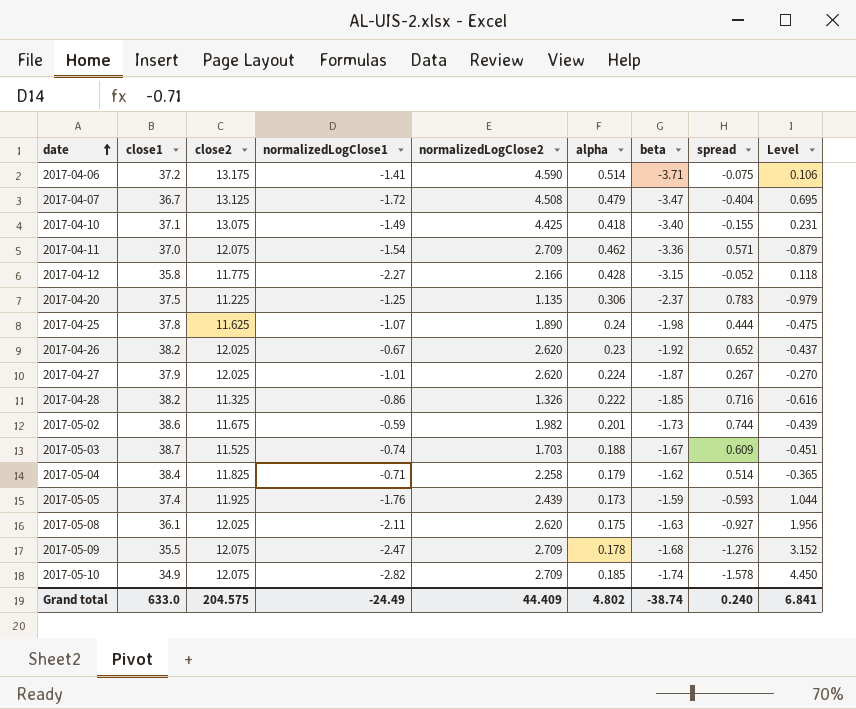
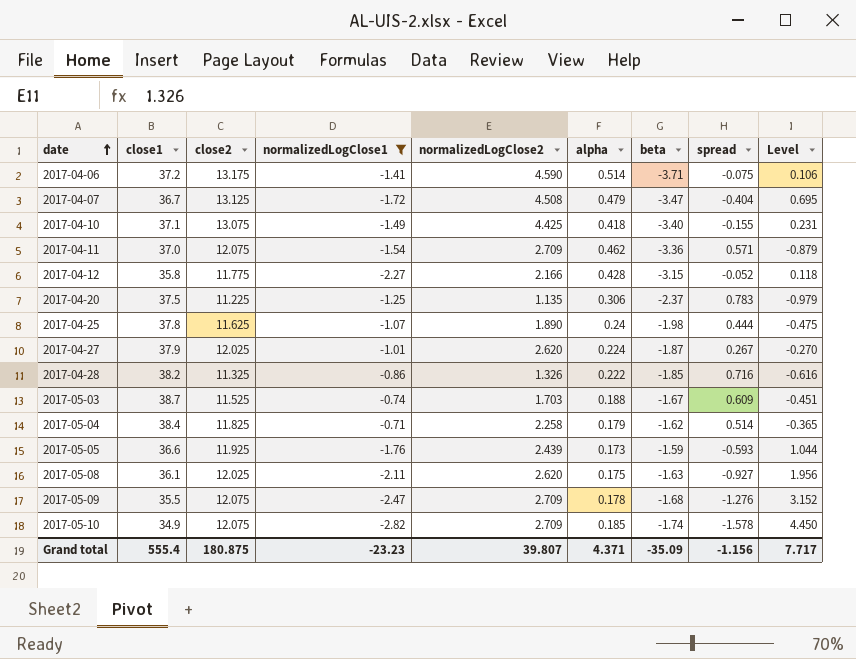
filter: none -> normalizedLogClose1 <= -0.71
2017-05-05 | close1: 37.4 -> 36.6
Grand total | close1: 633.0 -> 555.4
Grand total | close2: 204.575 -> 180.875
Grand total | normalizedLogClose1: -24.49 -> -23.23
Grand total | normalizedLogClose2: 44.409 -> 39.807
Grand total | alpha: 4.802 -> 4.371
Grand total | beta: -38.74 -> -35.09
Grand total | spread: 0.240 -> -1.156
Grand total | Level: 6.841 -> 7.717

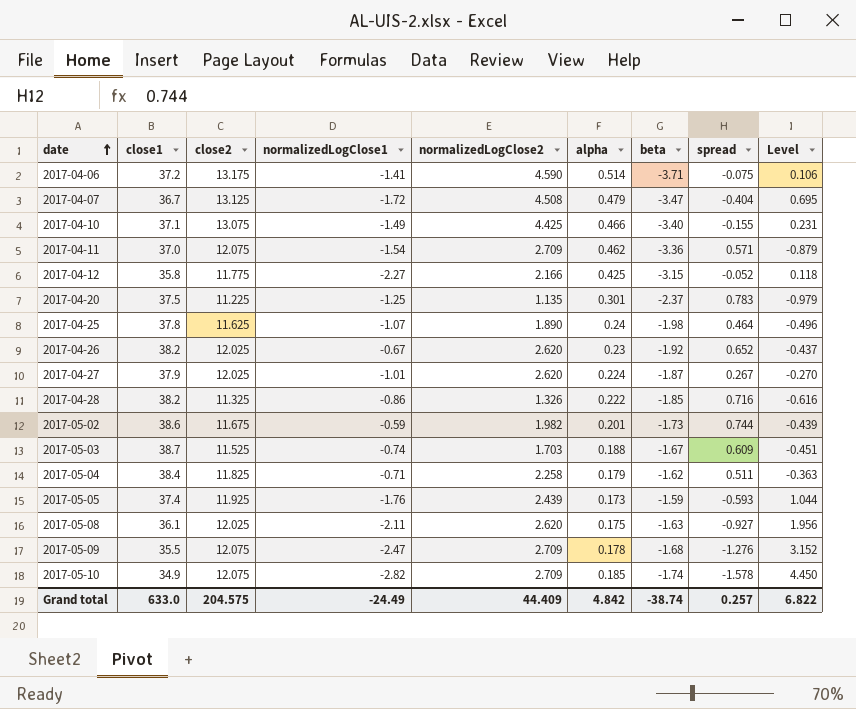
filter: normalizedLogClose1 <= -0.71 -> none
2017-04-10 | alpha: 0.418 -> 0.466
2017-04-12 | alpha: 0.428 -> 0.425
2017-04-20 | alpha: 0.306 -> 0.301
2017-04-25 | spread: 0.444 -> 0.464
2017-04-25 | Level: -0.475 -> -0.496
2017-05-04 | spread: 0.514 -> 0.511
2017-05-04 | Level: -0.365 -> -0.363
2017-05-05 | close1: 36.6 -> 37.4
Grand total | close1: 555.4 -> 633.0
Grand total | close2: 180.875 -> 204.575
Grand total | normalizedLogClose1: -23.23 -> -24.49
Grand total | normalizedLogClose2: 39.807 -> 44.409
Grand total | alpha: 4.371 -> 4.842
Grand total | beta: -35.09 -> -38.74
Grand total | spread: -1.156 -> 0.257
Grand total | Level: 7.717 -> 6.822

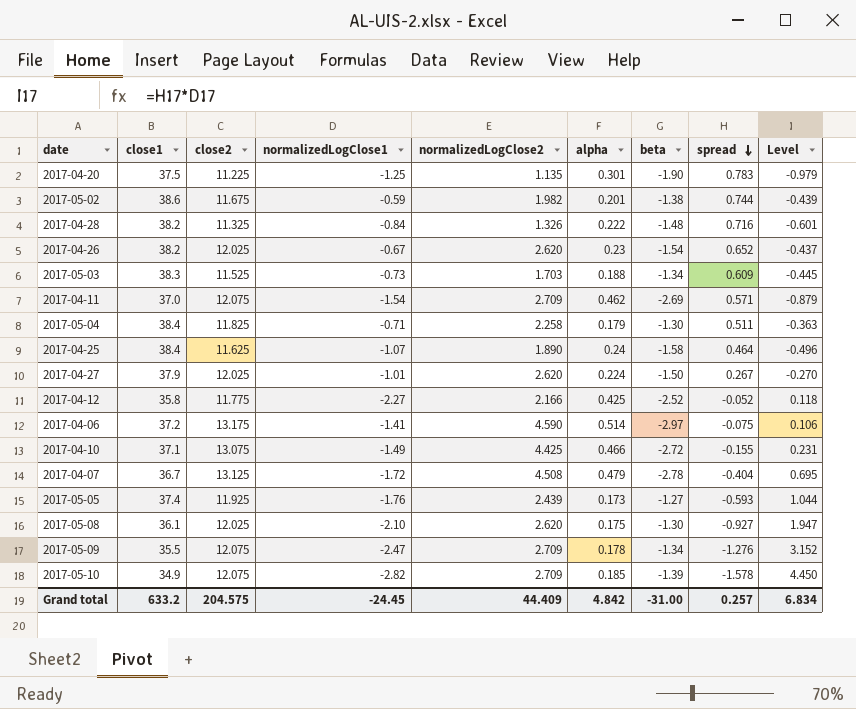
row order: date ascending -> spread descending
2017-04-20 | beta: -2.37 -> -1.90
2017-05-02 | beta: -1.73 -> -1.38
2017-04-28 | normalizedLogClose1: -0.86 -> -0.84
2017-04-28 | beta: -1.85 -> -1.48
2017-04-28 | Level: -0.616 -> -0.601
2017-04-26 | beta: -1.92 -> -1.54
2017-05-03 | close1: 38.7 -> 38.3
2017-05-03 | normalizedLogClose1: -0.74 -> -0.73
2017-05-03 | beta: -1.67 -> -1.34
2017-05-03 | Level: -0.451 -> -0.445
2017-04-11 | beta: -3.36 -> -2.69
2017-05-04 | beta: -1.62 -> -1.30
2017-04-25 | close1: 37.8 -> 38.4
2017-04-25 | beta: -1.98 -> -1.58
2017-04-27 | beta: -1.87 -> -1.50
2017-04-12 | beta: -3.15 -> -2.52
2017-04-06 | beta: -3.71 -> -2.97
2017-04-10 | beta: -3.40 -> -2.72
2017-04-07 | beta: -3.47 -> -2.78
2017-05-05 | beta: -1.59 -> -1.27
2017-05-08 | normalizedLogClose1: -2.11 -> -2.10
2017-05-08 | beta: -1.63 -> -1.30
2017-05-08 | Level: 1.956 -> 1.947
2017-05-09 | beta: -1.68 -> -1.34
2017-05-10 | beta: -1.74 -> -1.39
Grand total | close1: 633.0 -> 633.2
Grand total | normalizedLogClose1: -24.49 -> -24.45
Grand total | beta: -38.74 -> -31.00
Grand total | Level: 6.822 -> 6.834

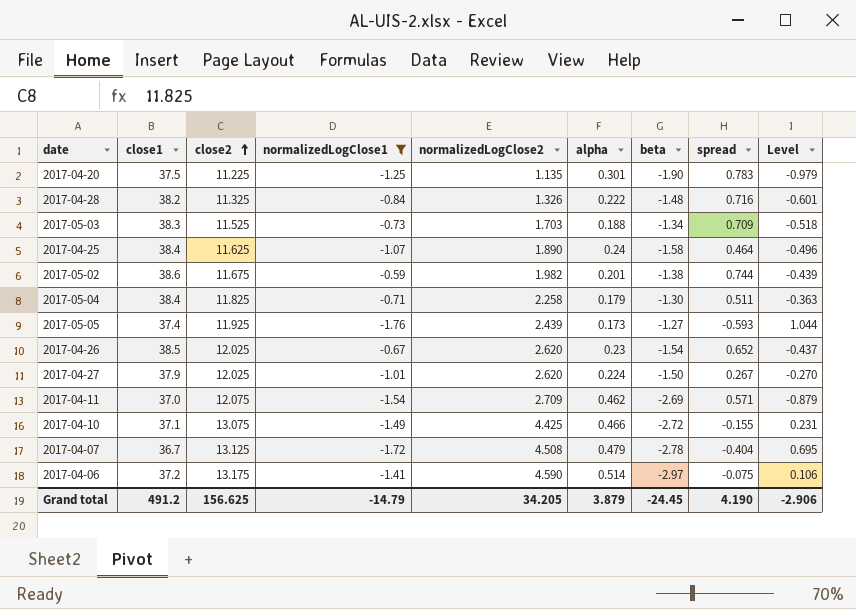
filter: none -> normalizedLogClose1 >= -1.76
row order: spread descending -> close2 ascending
2017-05-03 | spread: 0.609 -> 0.709
2017-05-03 | Level: -0.445 -> -0.518
2017-04-26 | close1: 38.2 -> 38.5
Grand total | close1: 633.2 -> 491.2
Grand total | close2: 204.575 -> 156.625
Grand total | normalizedLogClose1: -24.45 -> -14.79
Grand total | normalizedLogClose2: 44.409 -> 34.205
Grand total | alpha: 4.842 -> 3.879
Grand total | beta: -31.00 -> -24.45
Grand total | spread: 0.257 -> 4.190
Grand total | Level: 6.834 -> -2.906

